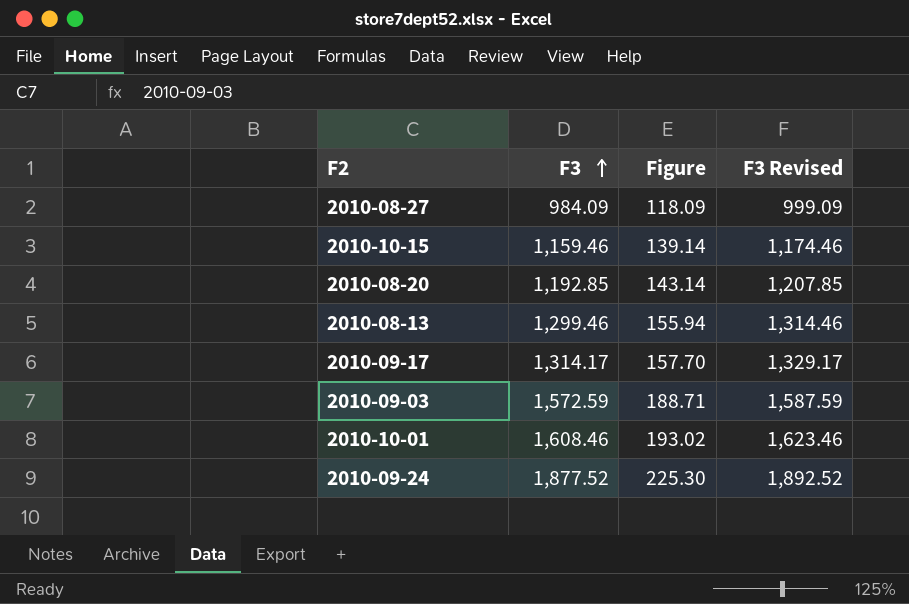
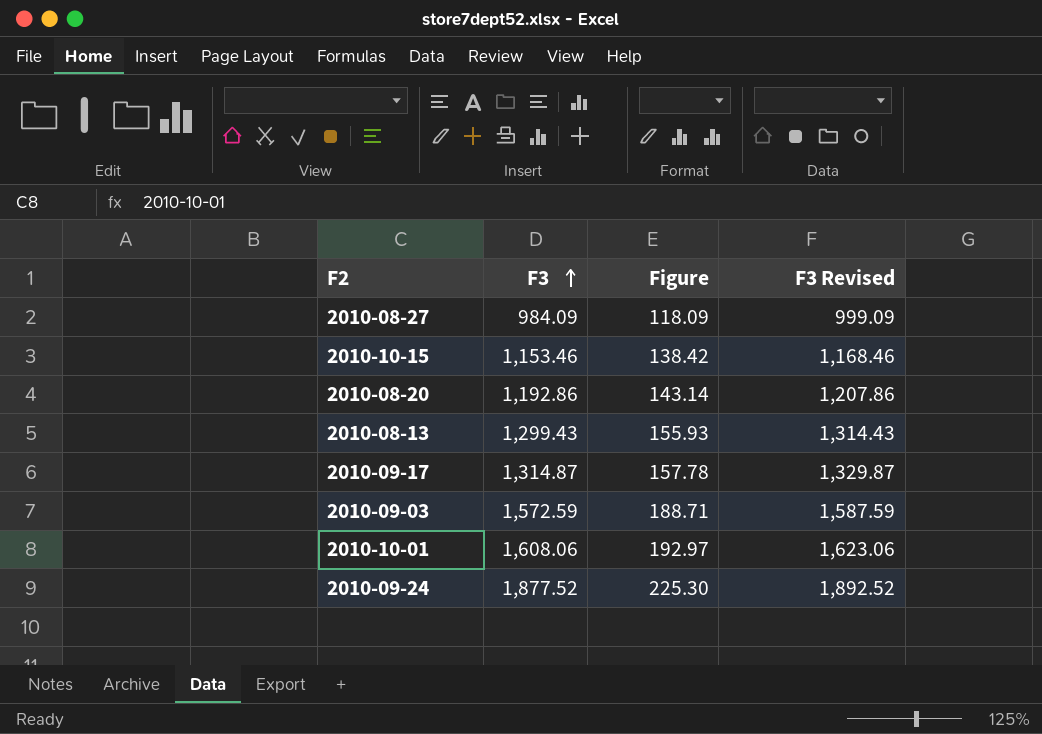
2010-10-15 | F3: 1,159.46 -> 1,153.46
2010-10-15 | Figure: 139.14 -> 138.42
2010-10-15 | F3 Revised: 1,174.46 -> 1,168.46
2010-08-20 | F3: 1,192.85 -> 1,192.86
2010-08-20 | F3 Revised: 1,207.85 -> 1,207.86
2010-08-13 | F3: 1,299.46 -> 1,299.43
2010-08-13 | Figure: 155.94 -> 155.93
2010-08-13 | F3 Revised: 1,314.46 -> 1,314.43
2010-09-17 | F3: 1,314.17 -> 1,314.87
2010-09-17 | Figure: 157.70 -> 157.78
2010-09-17 | F3 Revised: 1,329.17 -> 1,329.87
2010-10-01 | F3: 1,608.46 -> 1,608.06
2010-10-01 | Figure: 193.02 -> 192.97
2010-10-01 | F3 Revised: 1,623.46 -> 1,623.06

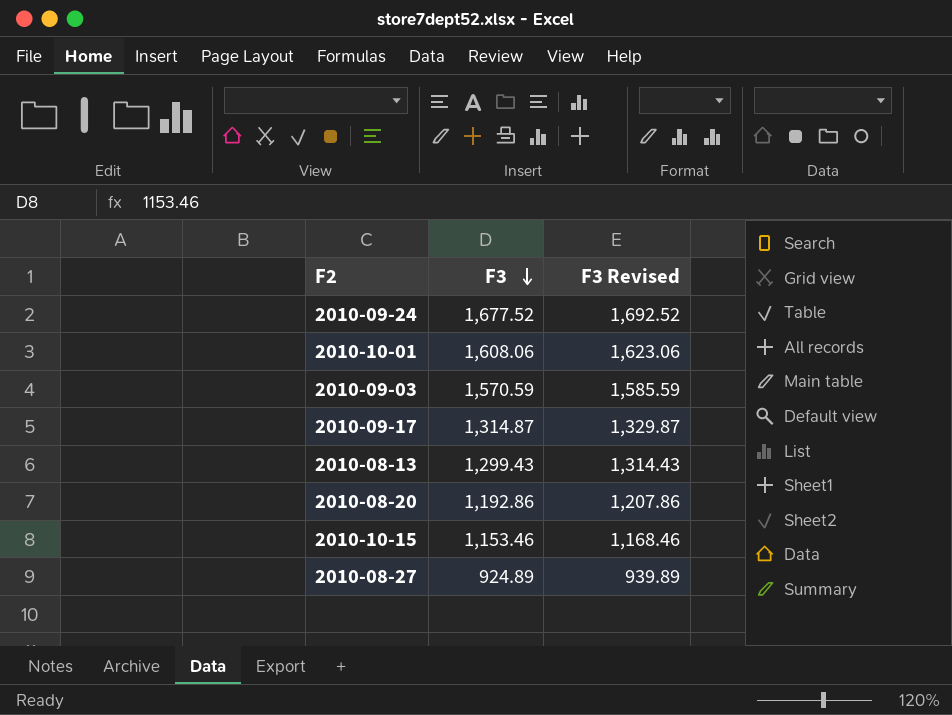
row order: F3 ascending -> F3 descending
column Figure | formula: [F3] * 0.12 -> none
2010-09-24 | F3: 1,877.52 -> 1,677.52
2010-09-24 | F3 Revised: 1,892.52 -> 1,692.52
2010-09-03 | F3: 1,572.59 -> 1,570.59
2010-09-03 | F3 Revised: 1,587.59 -> 1,585.59
2010-08-27 | F3: 984.09 -> 924.89
2010-08-27 | F3 Revised: 999.09 -> 939.89

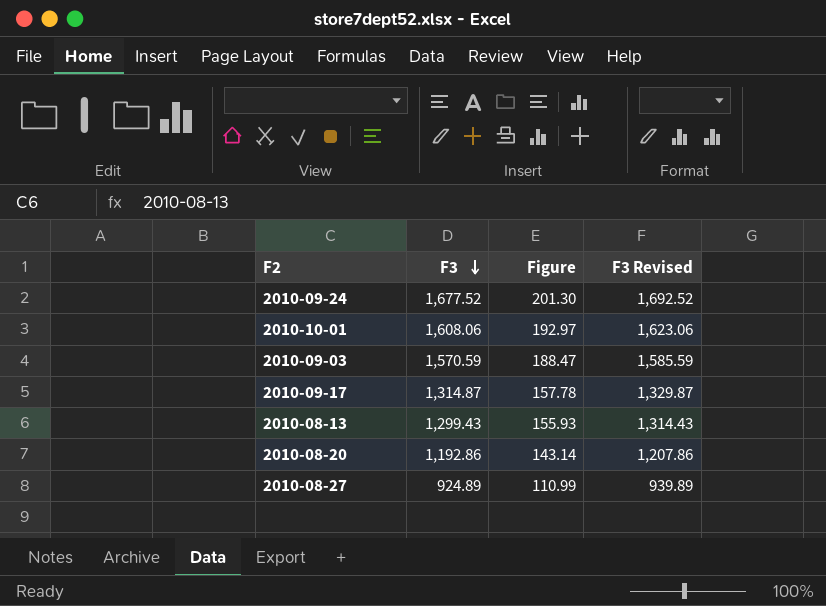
column Figure | formula: none -> [F3] * 0.12
row 2010-10-15: 1,153.46 | 1,168.46 -> none

